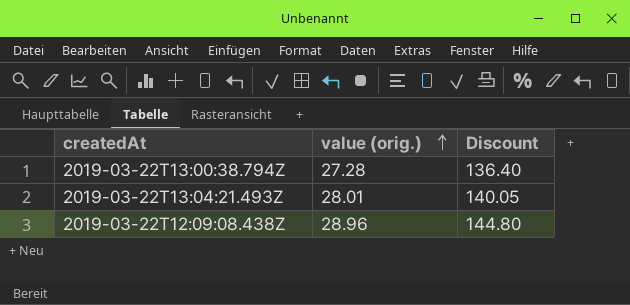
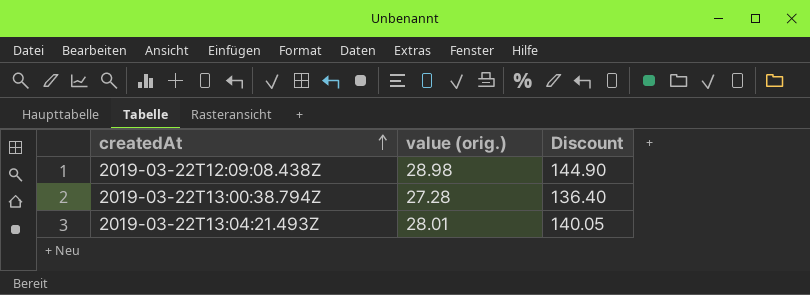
row order: value (orig.) ascending -> createdAt ascending
2019-03-22T12:09:08.438Z | value (orig.): 28.96 -> 28.98
2019-03-22T12:09:08.438Z | Discount: 144.80 -> 144.90

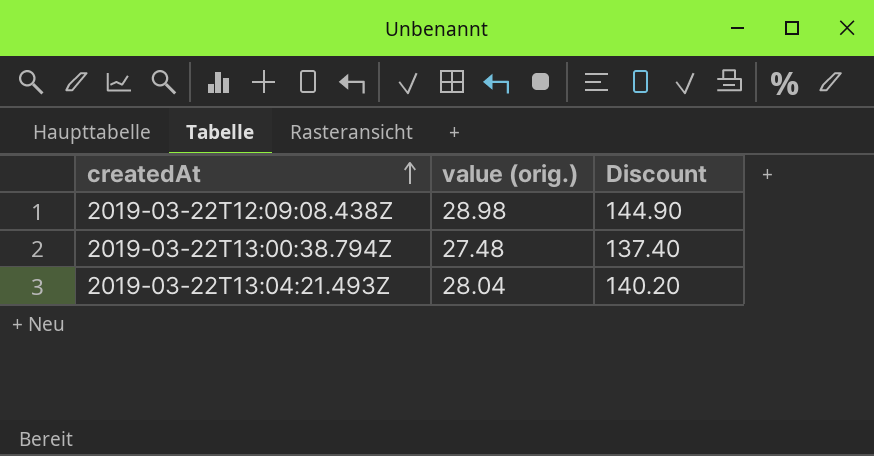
2019-03-22T13:00:38.794Z | value (orig.): 27.28 -> 27.48
2019-03-22T13:00:38.794Z | Discount: 136.40 -> 137.40
2019-03-22T13:04:21.493Z | value (orig.): 28.01 -> 28.04
2019-03-22T13:04:21.493Z | Discount: 140.05 -> 140.20

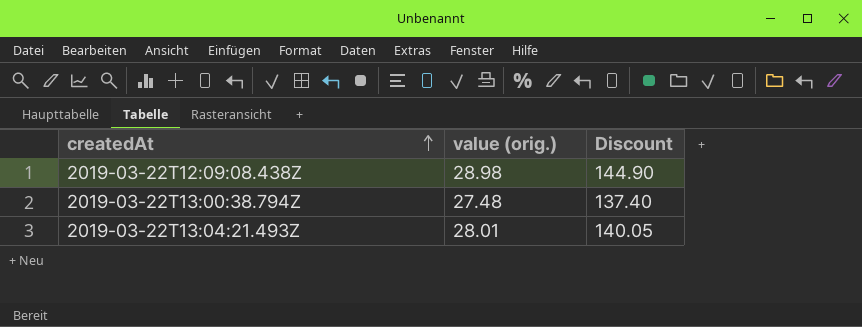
2019-03-22T13:04:21.493Z | value (orig.): 28.04 -> 28.01
2019-03-22T13:04:21.493Z | Discount: 140.20 -> 140.05

